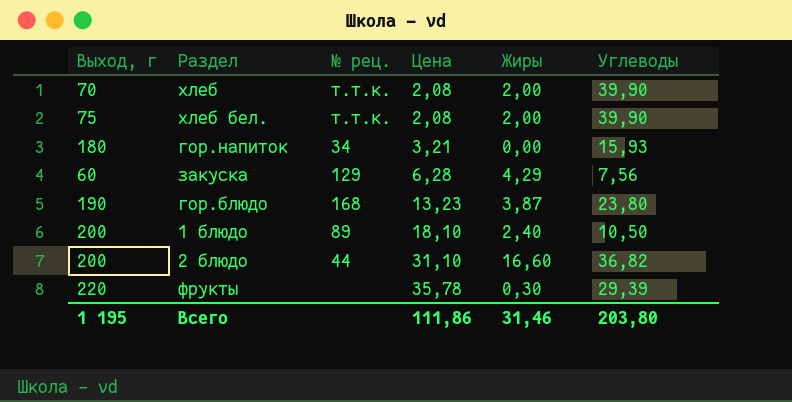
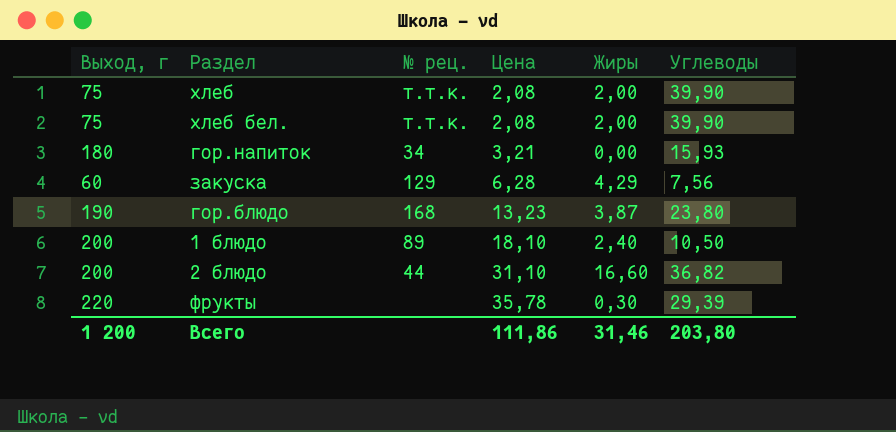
хлеб | Выход, г: 70 -> 75
Всего | Выход, г: 1 195 -> 1 200

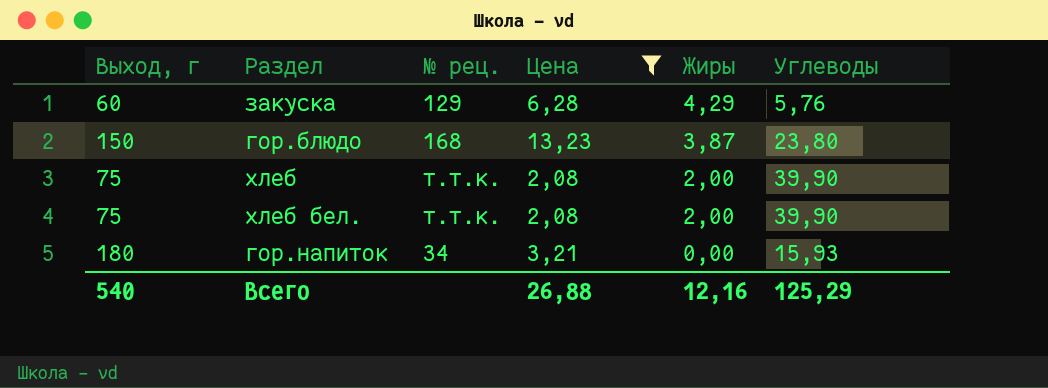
filter: none -> Цена <= 13,23
row order: Цена ascending -> Жиры descending
закуска | Углеводы: 7,56 -> 5,76
гор.блюдо | Выход, г: 190 -> 150
Всего | Выход, г: 1 200 -> 540
Всего | Цена: 111,86 -> 26,88
Всего | Жиры: 31,46 -> 12,16
Всего | Углеводы: 203,80 -> 125,29

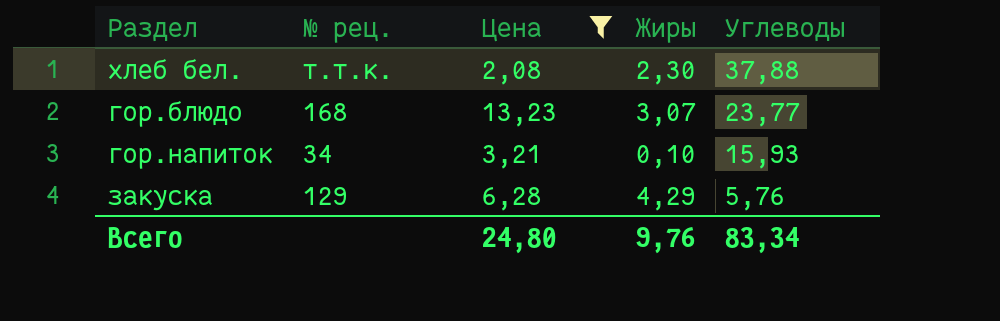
row order: Жиры descending -> Углеводы descending
column Выход, г | position: 1 -> none
row хлеб: 75 | т.т.к. | 2,08 | 2,00 | 39,90 -> none
хлеб бел. | Жиры: 2,00 -> 2,30
хлеб бел. | Углеводы: 39,90 -> 37,88
гор.блюдо | Жиры: 3,87 -> 3,07
гор.блюдо | Углеводы: 23,80 -> 23,77
гор.напиток | Жиры: 0,00 -> 0,10
Всего | Цена: 26,88 -> 24,80
Всего | Жиры: 12,16 -> 9,76
Всего | Углеводы: 125,29 -> 83,34

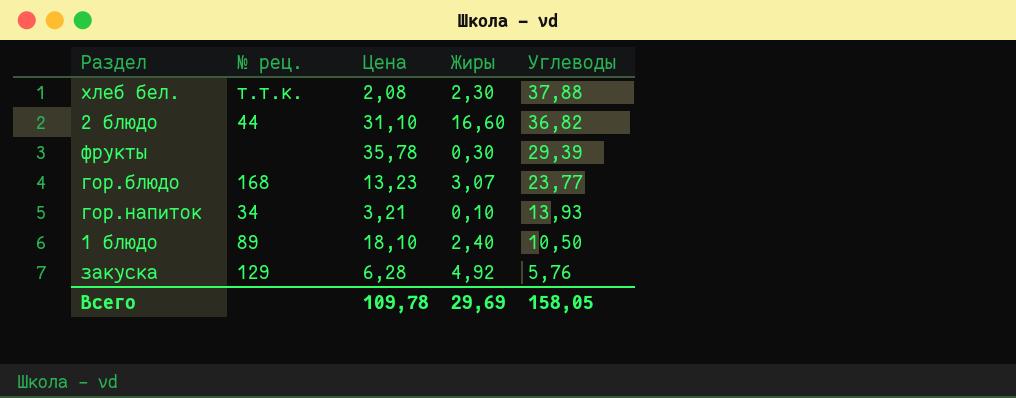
filter: Цена <= 13,23 -> none
гор.напиток | Углеводы: 15,93 -> 13,93
закуска | Жиры: 4,29 -> 4,92
Всего | Цена: 24,80 -> 109,78
Всего | Жиры: 9,76 -> 29,69
Всего | Углеводы: 83,34 -> 158,05

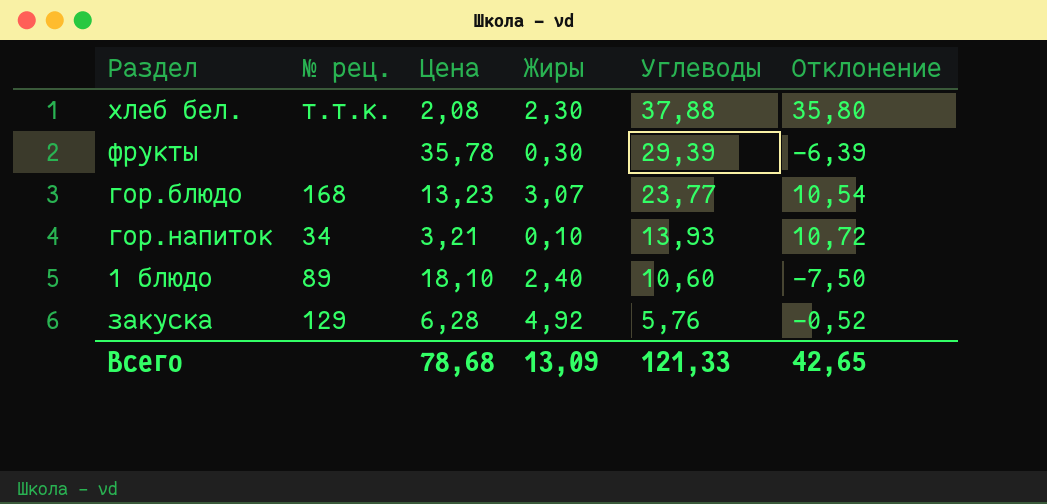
column Отклонение | formula: none -> [Углеводы] - [Цена]
row 2 блюдо: 44 | 31,10 | 16,60 | 36,82 -> none
1 блюдо | Углеводы: 10,50 -> 10,60
Всего | Цена: 109,78 -> 78,68
Всего | Жиры: 29,69 -> 13,09
Всего | Углеводы: 158,05 -> 121,33

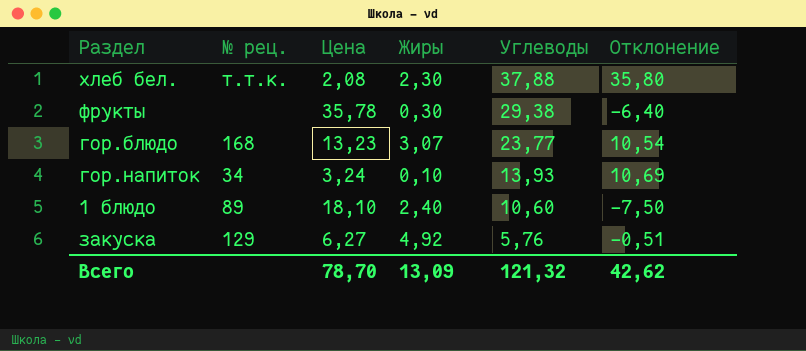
фрукты | Углеводы: 29,39 -> 29,38
фрукты | Отклонение: -6,39 -> -6,40
гор.напиток | Цена: 3,21 -> 3,24
гор.напиток | Отклонение: 10,72 -> 10,69
закуска | Цена: 6,28 -> 6,27
закуска | Отклонение: -0,52 -> -0,51
Всего | Цена: 78,68 -> 78,70
Всего | Углеводы: 121,33 -> 121,32
Всего | Отклонение: 42,65 -> 42,62

